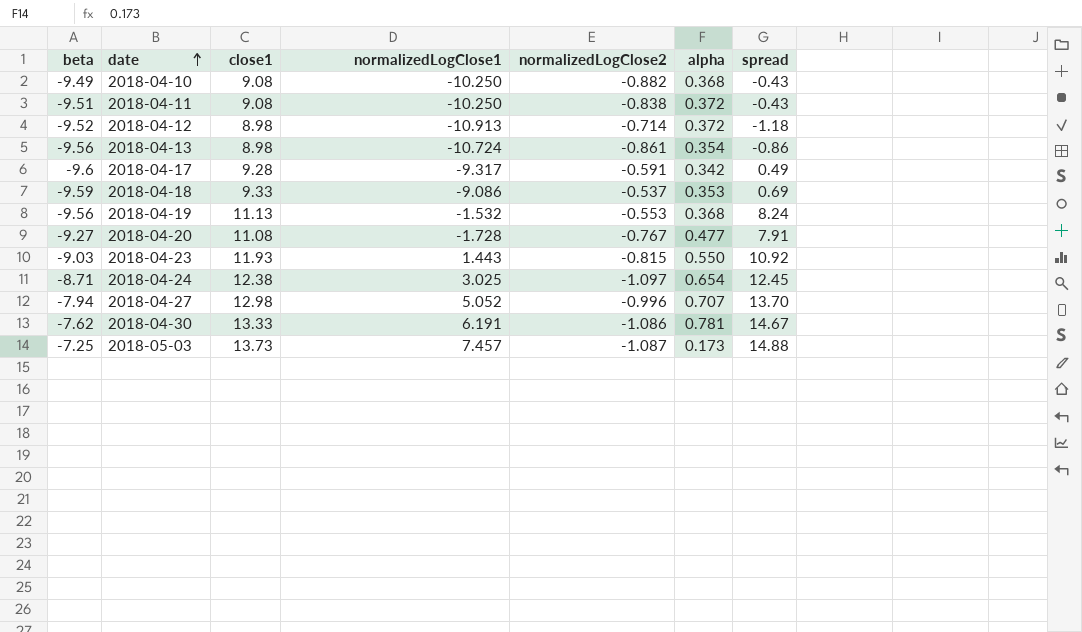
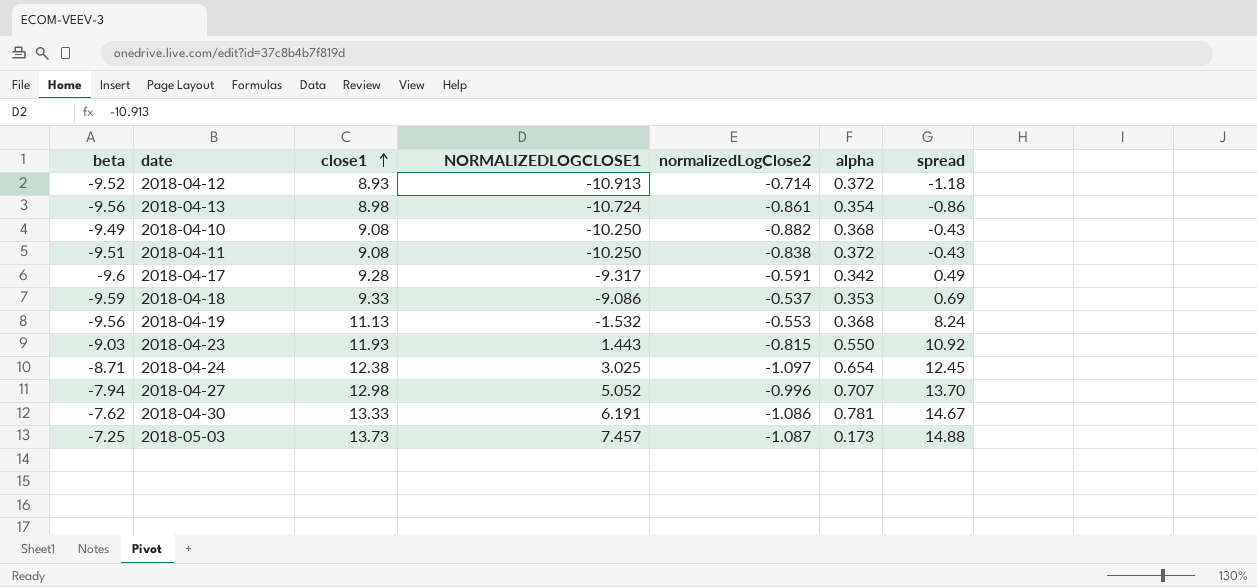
row order: date ascending -> close1 ascending
column name: normalizedLogClose1 -> NORMALIZEDLOGCLOSE1
row 2018-04-20: -9.27 | 11.08 | -1.728 | -0.767 | 0.477 | 7.91 -> none
2018-04-12 | close1: 8.98 -> 8.93

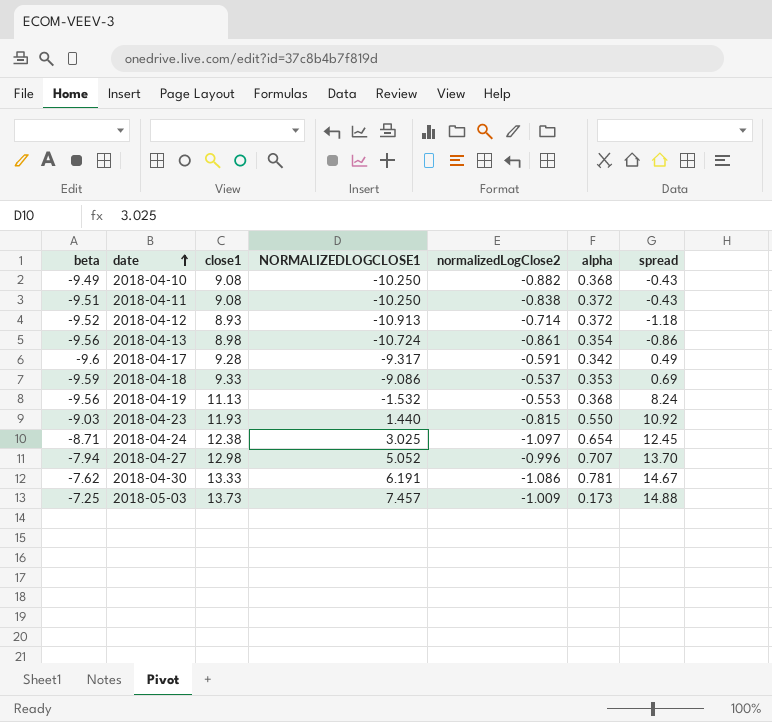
row order: close1 ascending -> date ascending
2018-04-23 | NORMALIZEDLOGCLOSE1: 1.443 -> 1.440
2018-05-03 | normalizedLogClose2: -1.087 -> -1.009

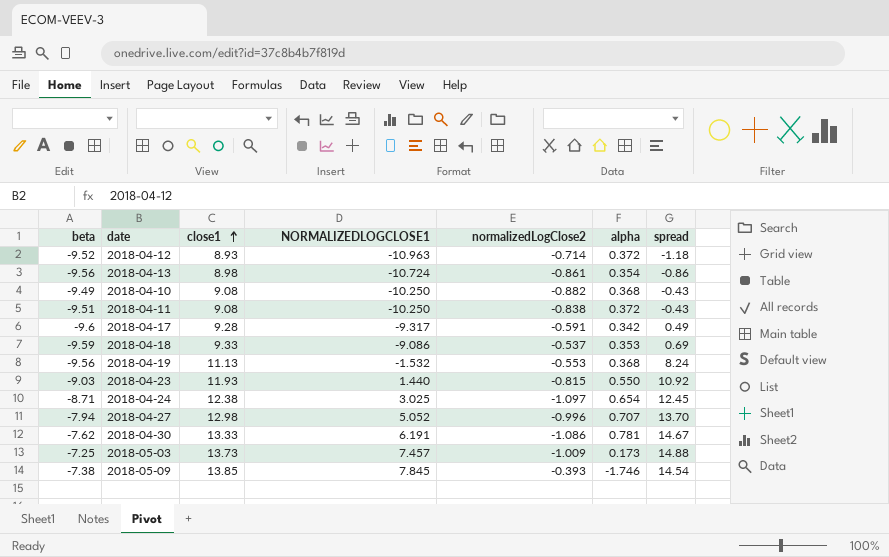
row order: date ascending -> close1 ascending
2018-04-12 | NORMALIZEDLOGCLOSE1: -10.913 -> -10.963
row 2018-05-09: none -> -7.38 | 13.85 | 7.845 | -0.393 | -1.746 | 14.54

